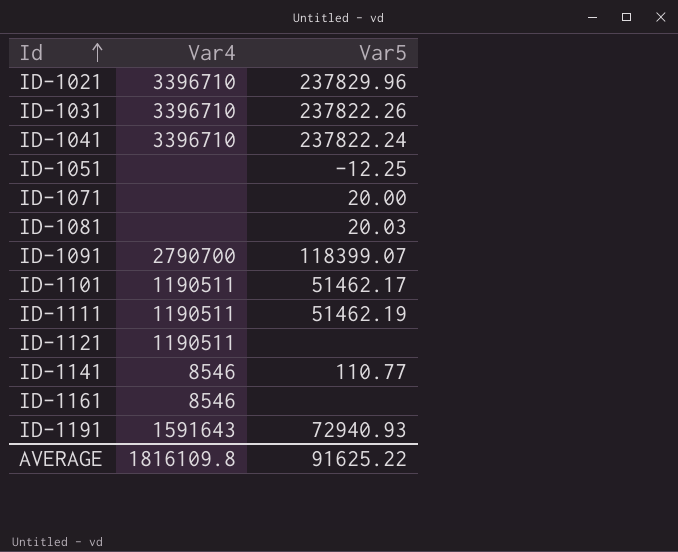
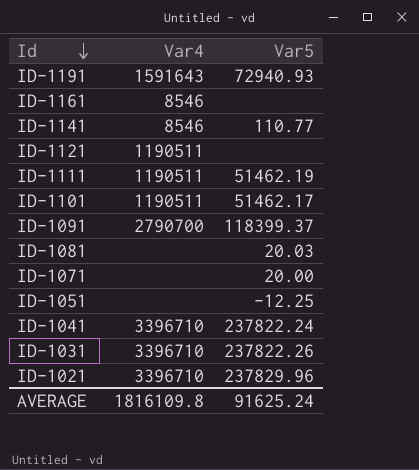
row order: Id ascending -> Id descending
ID-1091 | Var5: 118399.07 -> 118399.37
AVERAGE | Var5: 91625.22 -> 91625.24

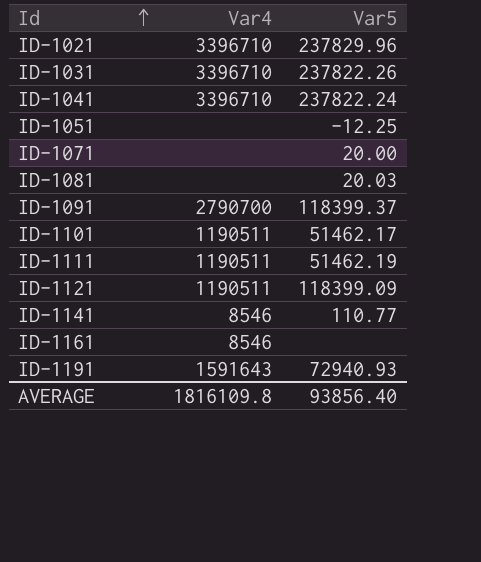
row order: Id descending -> Id ascending
ID-1121 | Var5: none -> 118399.09
AVERAGE | Var5: 91625.24 -> 93856.40

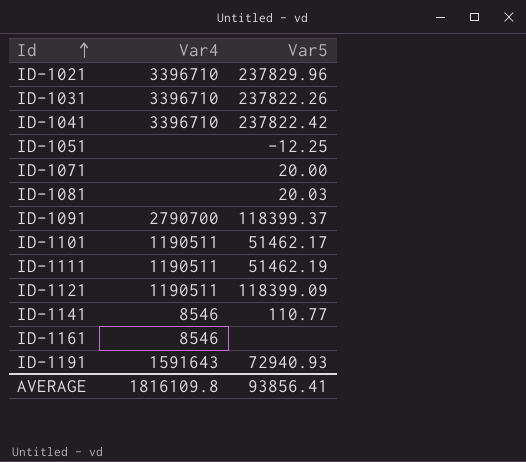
ID-1041 | Var5: 237822.24 -> 237822.42
AVERAGE | Var5: 93856.40 -> 93856.41

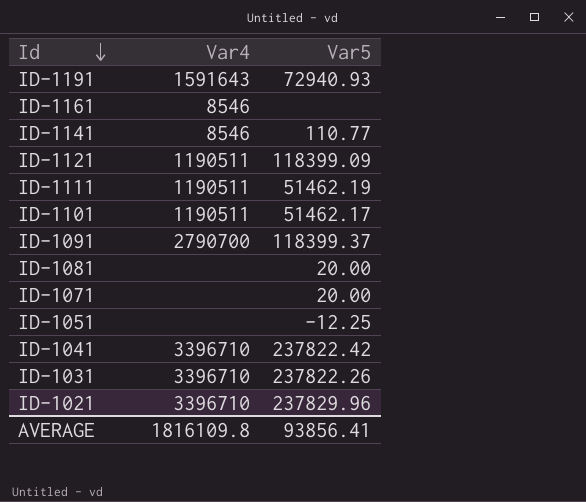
row order: Id ascending -> Id descending
ID-1081 | Var5: 20.03 -> 20.00

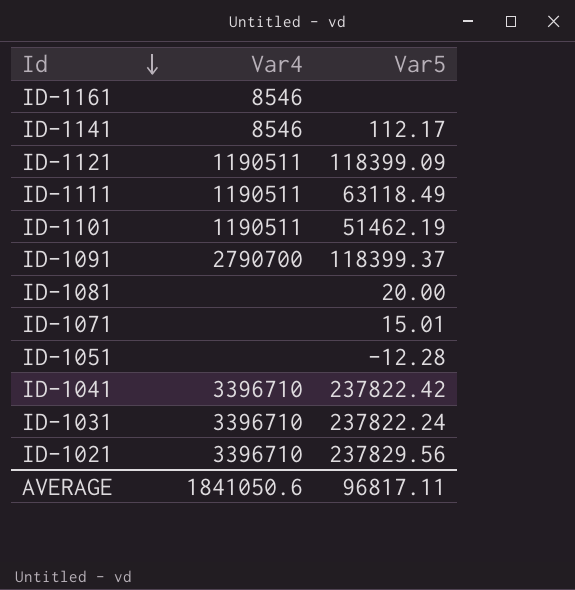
row ID-1191: 1591643 | 72940.93 -> none
ID-1141 | Var5: 110.77 -> 112.17
ID-1111 | Var5: 51462.19 -> 63118.49
ID-1101 | Var5: 51462.17 -> 51462.19
ID-1071 | Var5: 20.00 -> 15.01
ID-1051 | Var5: -12.25 -> -12.28
ID-1031 | Var5: 237822.26 -> 237822.24
ID-1021 | Var5: 237829.96 -> 237829.56
AVERAGE | Var4: 1816109.8 -> 1841050.6
AVERAGE | Var5: 93856.41 -> 96817.11

